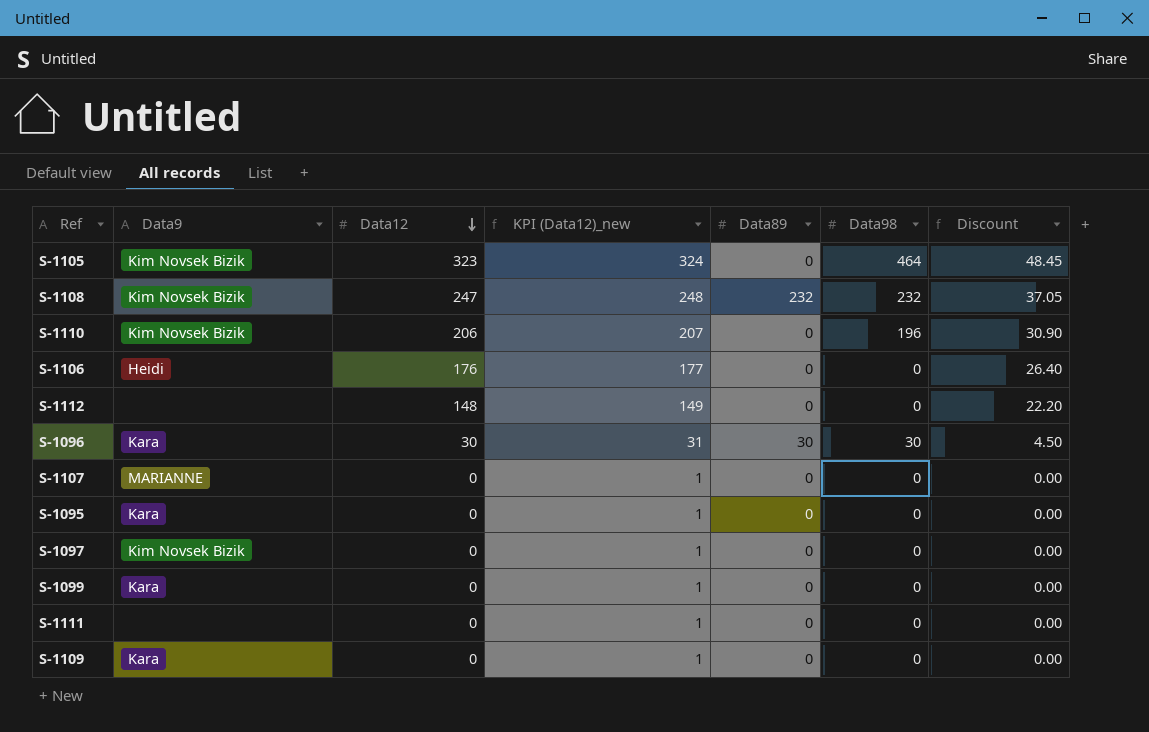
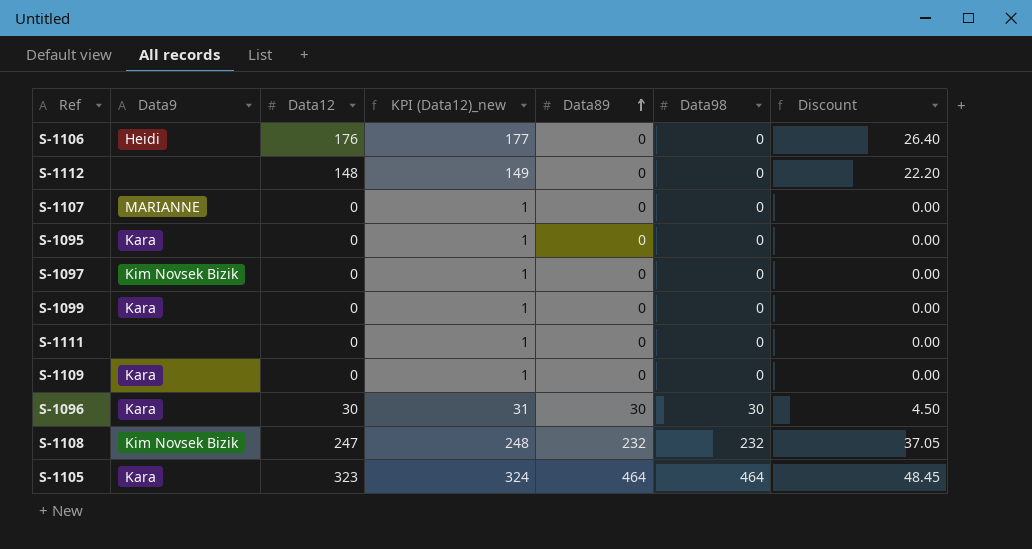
row order: Data12 descending -> Data89 ascending
row S-1110: Kim Novsek Bizik | 206 | 207 | 0 | 196 | 30.90 -> none
S-1105 | Data9: Kim Novsek Bizik -> Kara
S-1105 | Data89: 0 -> 464

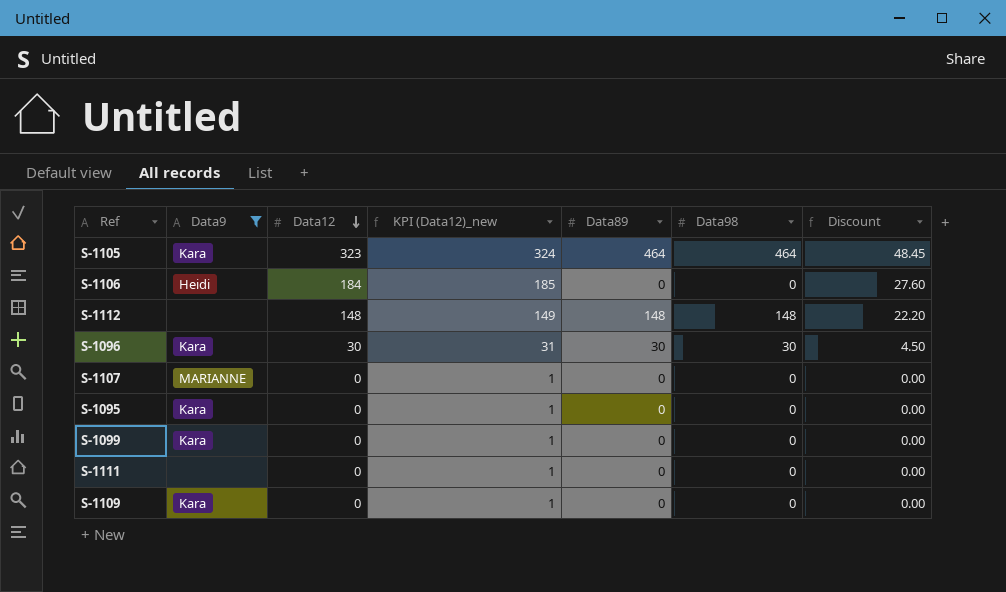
filter: none -> Data9 != Kim Novsek Bizik
row order: Data89 ascending -> Data12 descending
S-1106 | Data12: 176 -> 184
S-1106 | KPI (Data12)_new: 177 -> 185
S-1106 | Discount: 26.40 -> 27.60
S-1112 | Data89: 0 -> 148
S-1112 | Data98: 0 -> 148

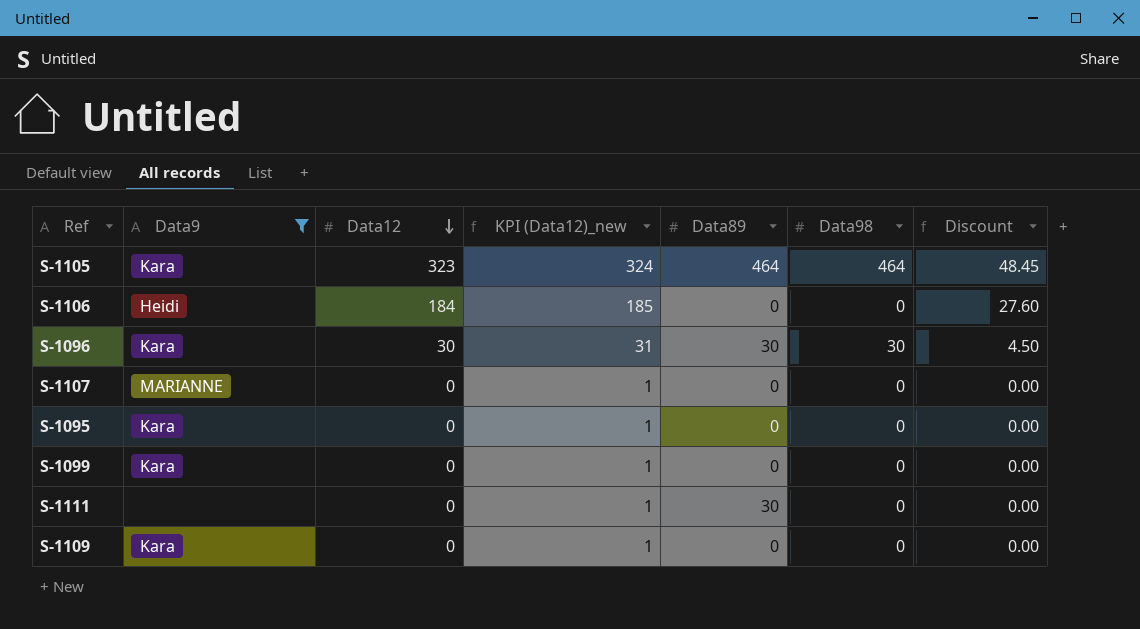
row S-1112: none | 148 | 149 | 148 | 148 | 22.20 -> none
S-1111 | Data89: 0 -> 30

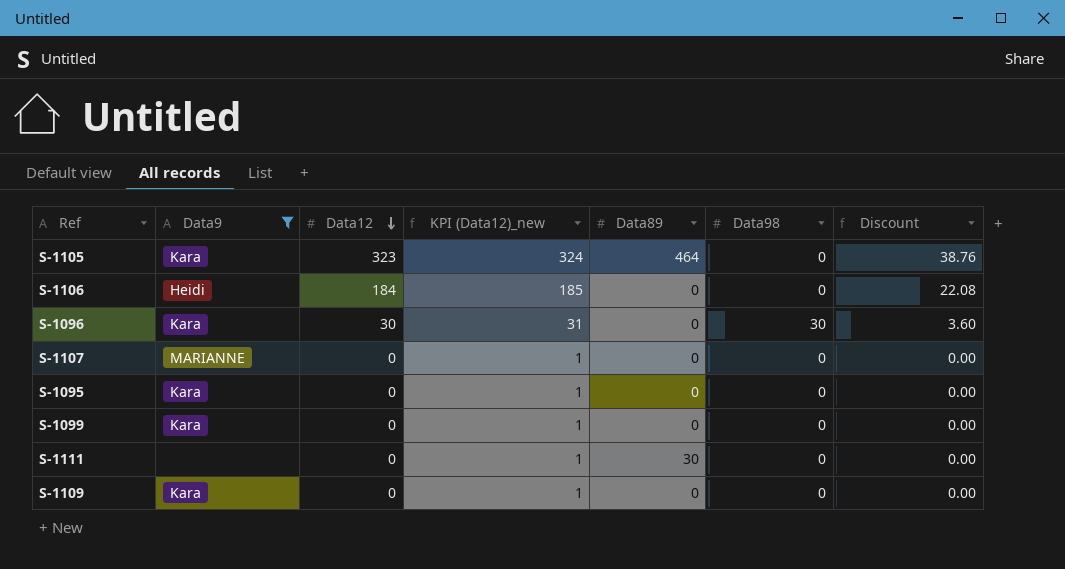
column Discount | formula: [Data12] * 0.15 -> [Data12] * 0.12
S-1105 | Data98: 464 -> 0
S-1096 | Data89: 30 -> 0

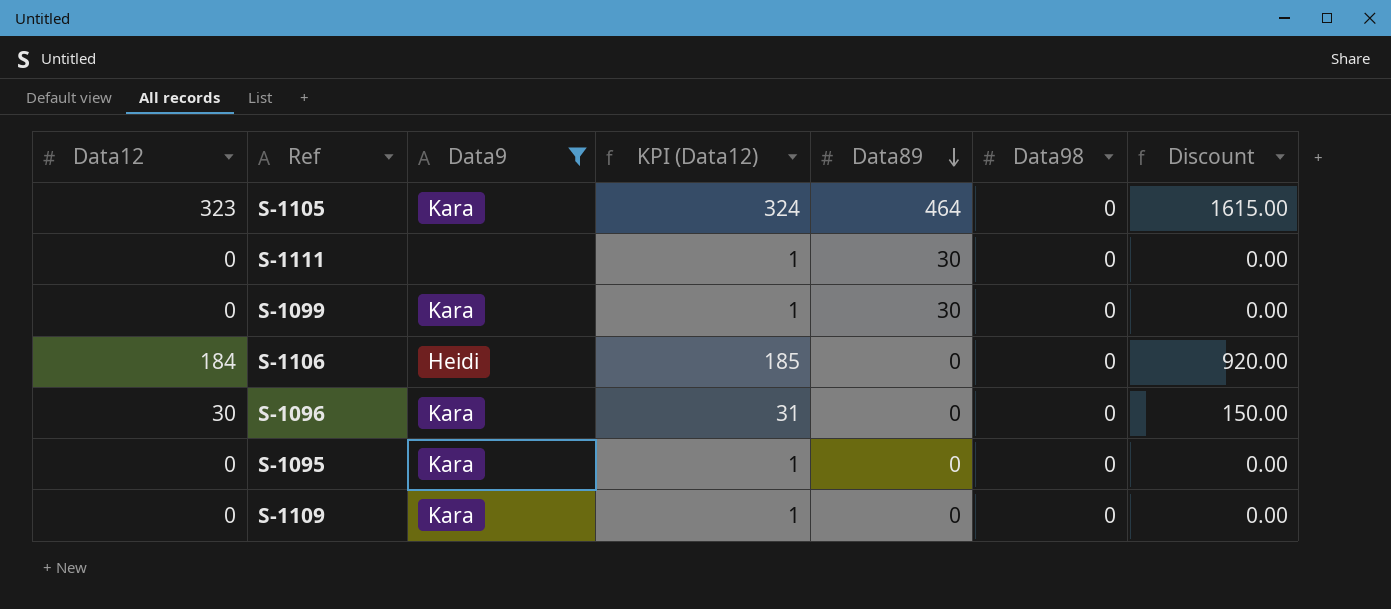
row order: Data12 descending -> Data89 descending
column Data12 | position: 3 -> 1
column name: KPI (Data12)_new -> KPI (Data12)
column Discount | formula: [Data12] * 0.12 -> [Data12] * 5
row S-1107: MARIANNE | 0 | 1 | 0 | 0 | 0.00 -> none
S-1099 | Data89: 0 -> 30
S-1096 | Data98: 30 -> 0

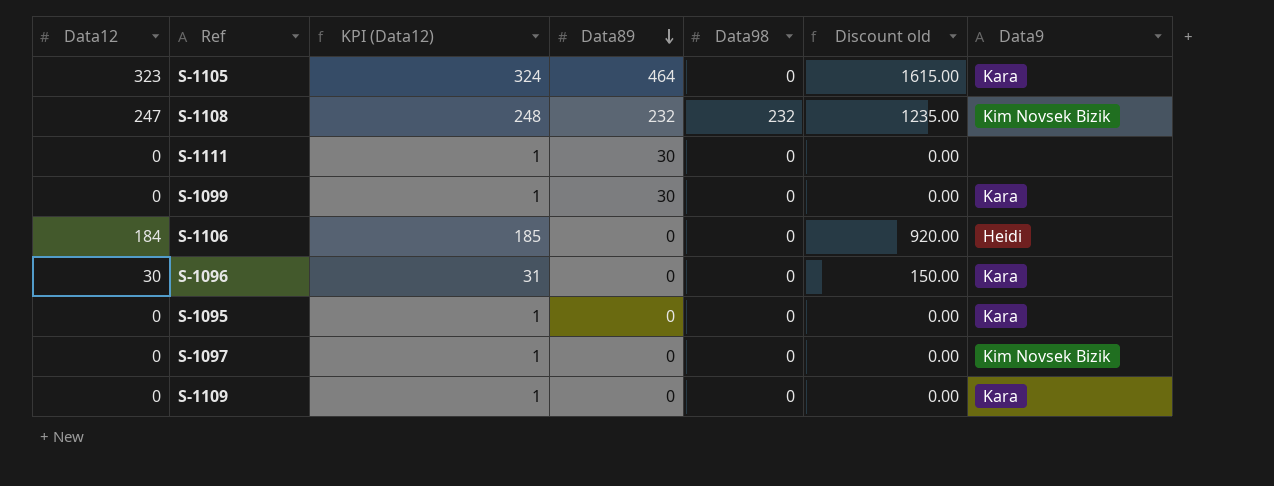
filter: Data9 != Kim Novsek Bizik -> none
column name: Discount -> Discount old
column Data9 | position: 3 -> 7

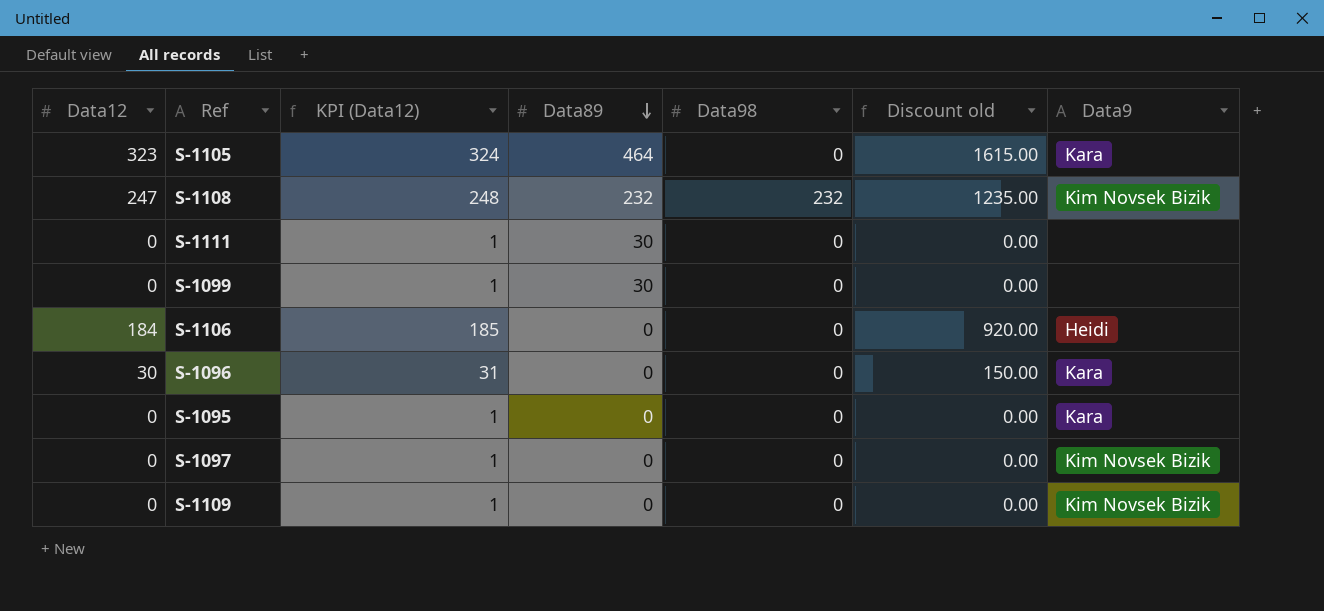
S-1099 | Data9: Kara -> none
S-1109 | Data9: Kara -> Kim Novsek Bizik

